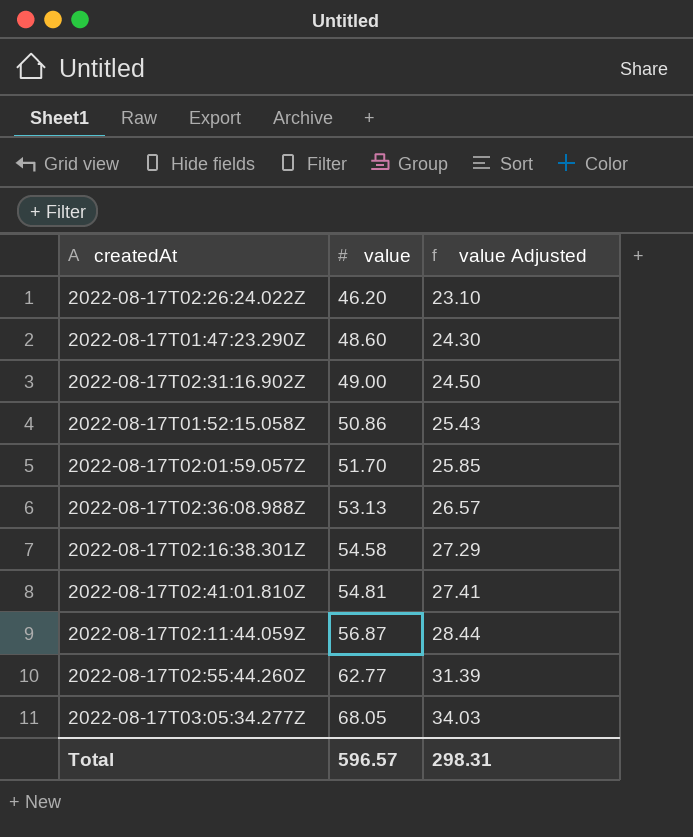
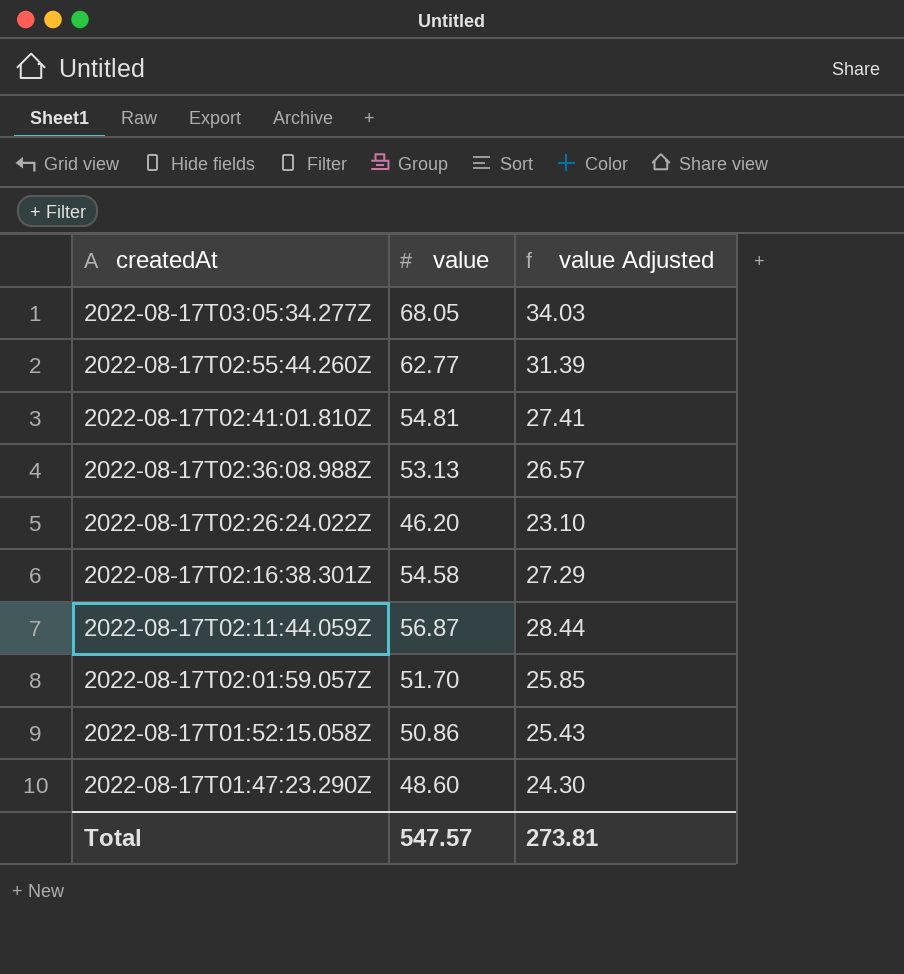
row order: value ascending -> createdAt descending
row 2022-08-17T02:31:16.902Z: 49.00 | 24.50 -> none
Total | value: 596.57 -> 547.57
Total | value Adjusted: 298.31 -> 273.81

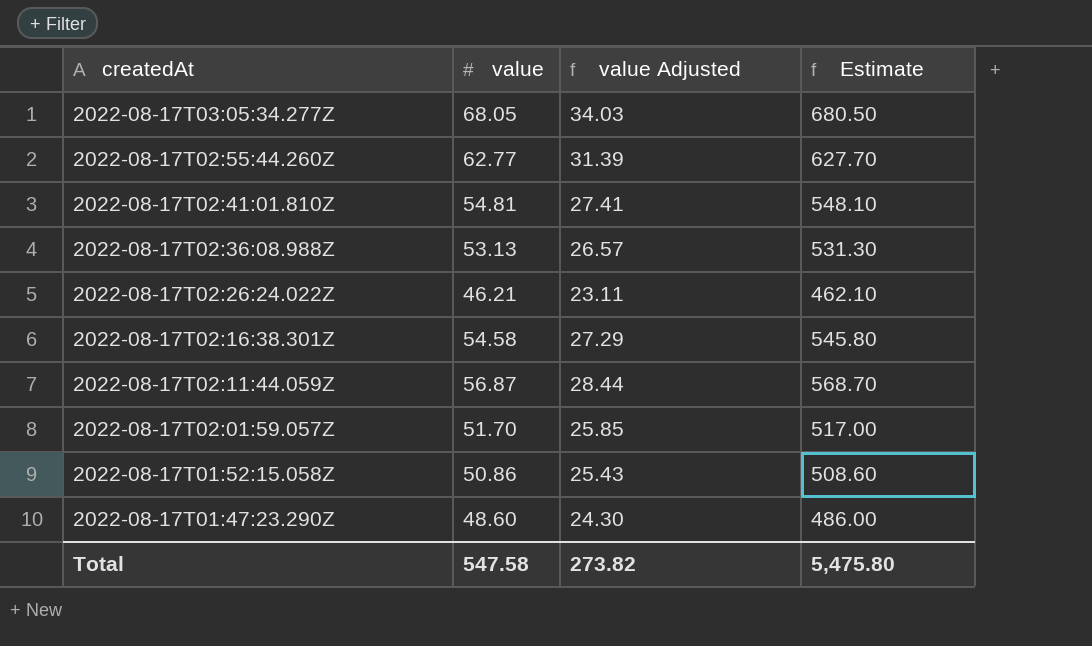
column Estimate | formula: none -> [value] * 10
2022-08-17T02:26:24.022Z | value: 46.20 -> 46.21
2022-08-17T02:26:24.022Z | value Adjusted: 23.10 -> 23.11
Total | value: 547.57 -> 547.58
Total | value Adjusted: 273.81 -> 273.82

